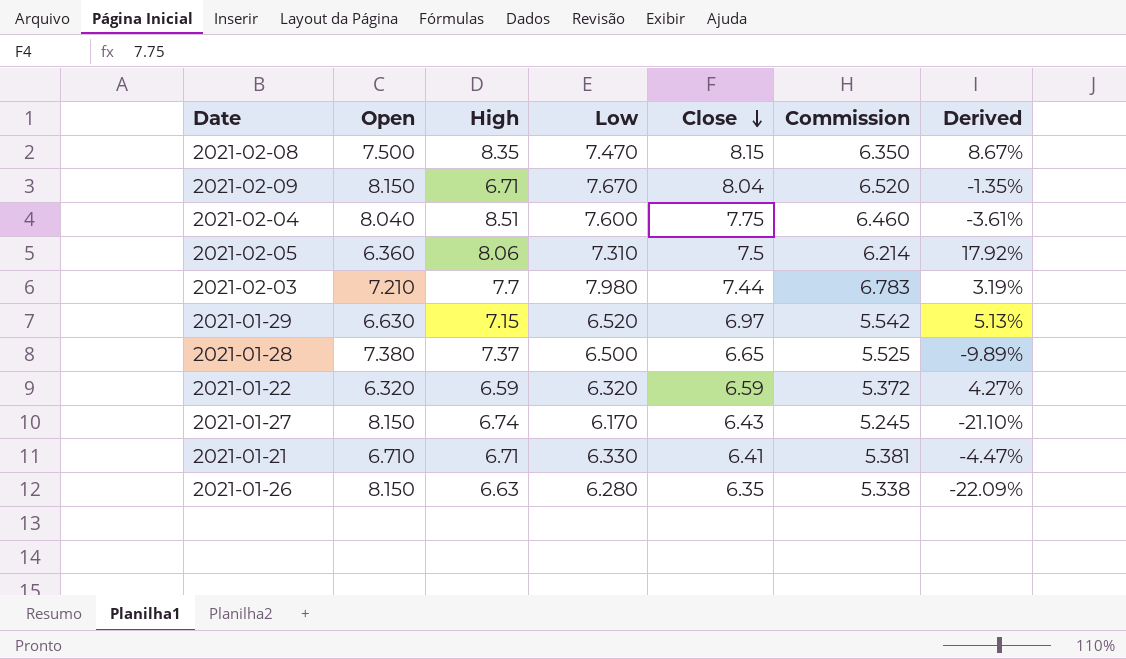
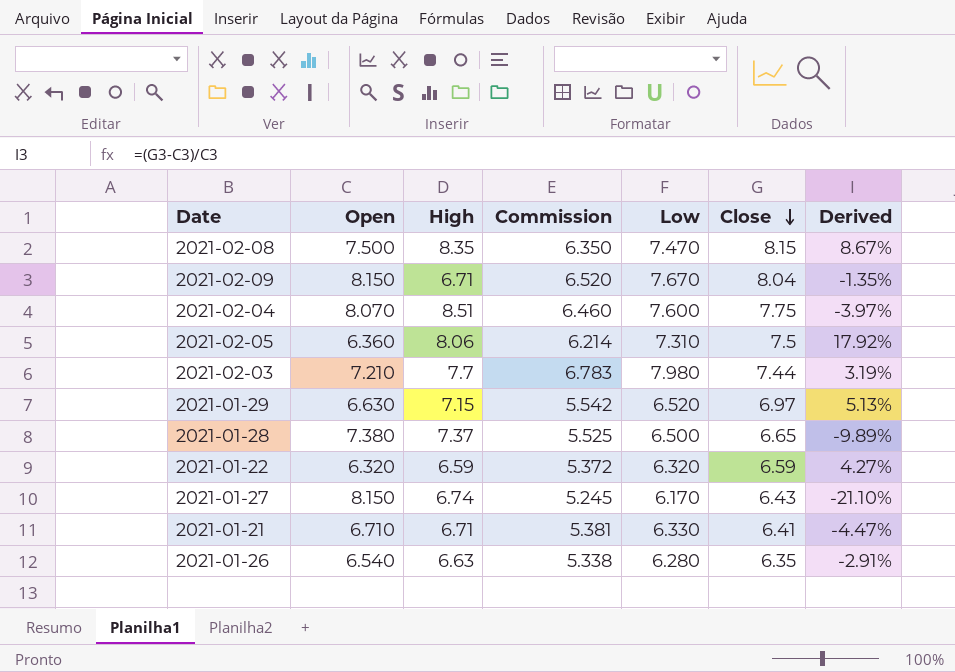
column Commission | position: 6 -> 4
2021-02-04 | Open: 8.040 -> 8.070
2021-02-04 | Derived: -3.61% -> -3.97%
2021-01-26 | Open: 8.150 -> 6.540
2021-01-26 | Derived: -22.09% -> -2.91%

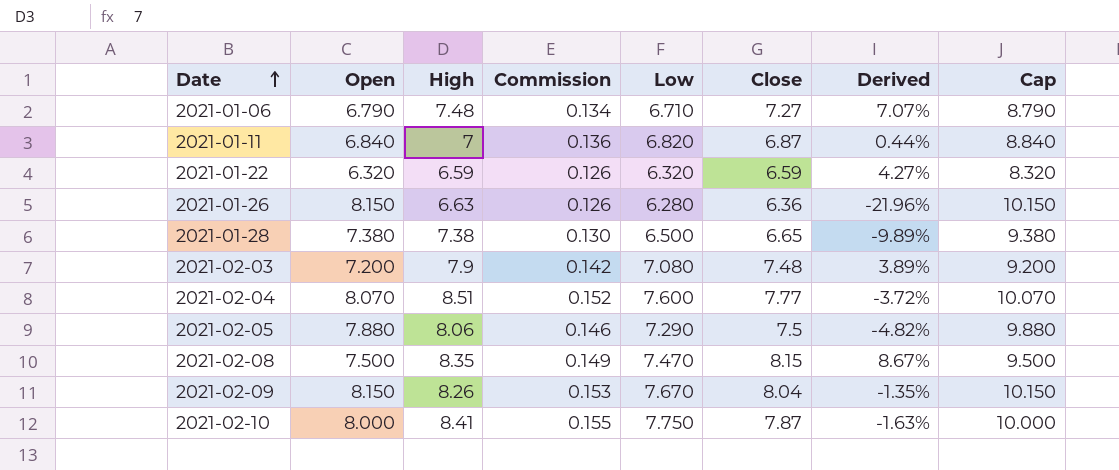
row order: Close descending -> Date ascending
column Commission | formula: [Low] * 0.85 -> [Low] * 0.02
column Cap | formula: none -> [Open] + 2
row 2021-01-29: 6.630 | 7.15 | 5.542 | 6.520 | 6.97 | 5.13% -> none
row 2021-01-27: 8.150 | 6.74 | 5.245 | 6.170 | 6.43 | -21.10% -> none
row 2021-01-21: 6.710 | 6.71 | 5.381 | 6.330 | 6.41 | -4.47% -> none
row 2021-01-06: none -> 6.790 | 7.48 | 0.134 | 6.710 | 7.27 | 7.07% | 8.790
row 2021-01-11: none -> 6.840 | 7 | 0.136 | 6.820 | 6.87 | 0.44% | 8.840
2021-01-26 | Open: 6.540 -> 8.150
2021-01-26 | Close: 6.35 -> 6.36
2021-01-26 | Derived: -2.91% -> -21.96%
2021-01-28 | High: 7.37 -> 7.38
2021-02-03 | Open: 7.210 -> 7.200
2021-02-03 | High: 7.7 -> 7.9
2021-02-03 | Low: 7.980 -> 7.080
2021-02-03 | Close: 7.44 -> 7.48
2021-02-03 | Derived: 3.19% -> 3.89%
2021-02-04 | Close: 7.75 -> 7.77
2021-02-04 | Derived: -3.97% -> -3.72%
2021-02-05 | Open: 6.360 -> 7.880
2021-02-05 | Low: 7.310 -> 7.290
2021-02-05 | Derived: 17.92% -> -4.82%
2021-02-09 | High: 6.71 -> 8.26
row 2021-02-10: none -> 8.000 | 8.41 | 0.155 | 7.750 | 7.87 | -1.63% | 10.000

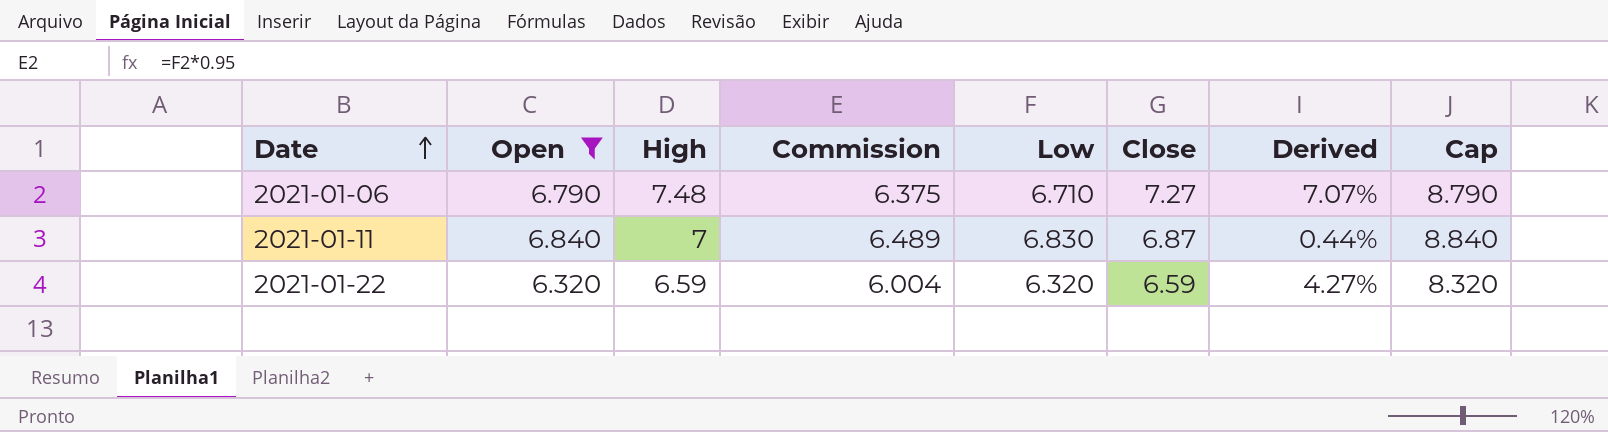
filter: none -> Open <= 6.840
column Commission | formula: [Low] * 0.02 -> [Low] * 0.95
2021-01-11 | Low: 6.820 -> 6.830

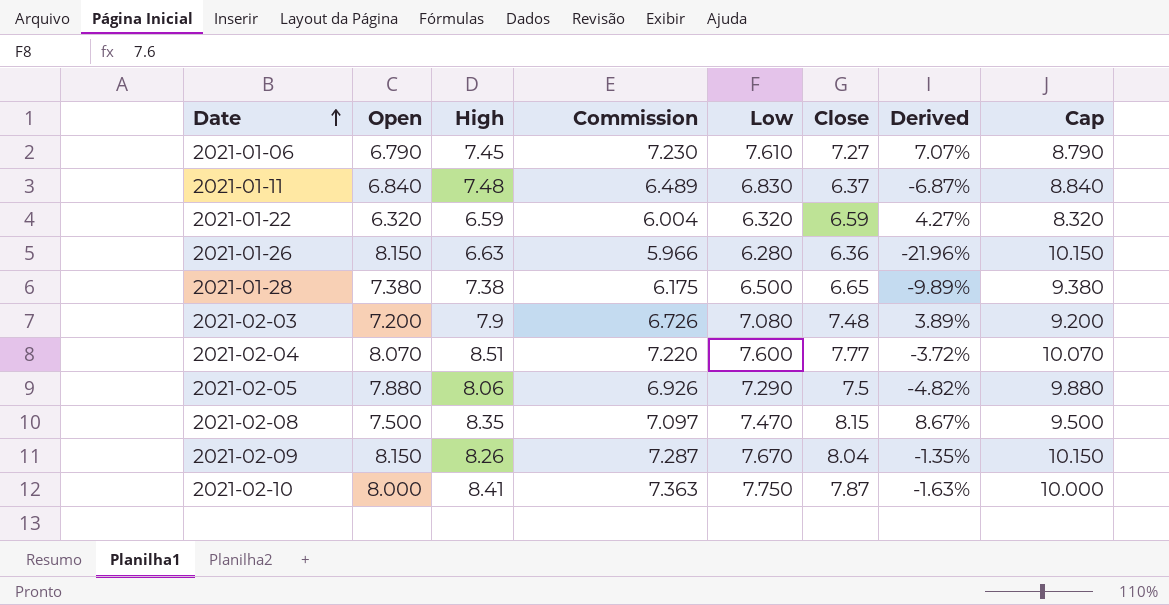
filter: Open <= 6.840 -> none
2021-01-06 | High: 7.48 -> 7.45
2021-01-06 | Commission: 6.375 -> 7.230
2021-01-06 | Low: 6.710 -> 7.610
2021-01-11 | High: 7 -> 7.48
2021-01-11 | Close: 6.87 -> 6.37
2021-01-11 | Derived: 0.44% -> -6.87%

